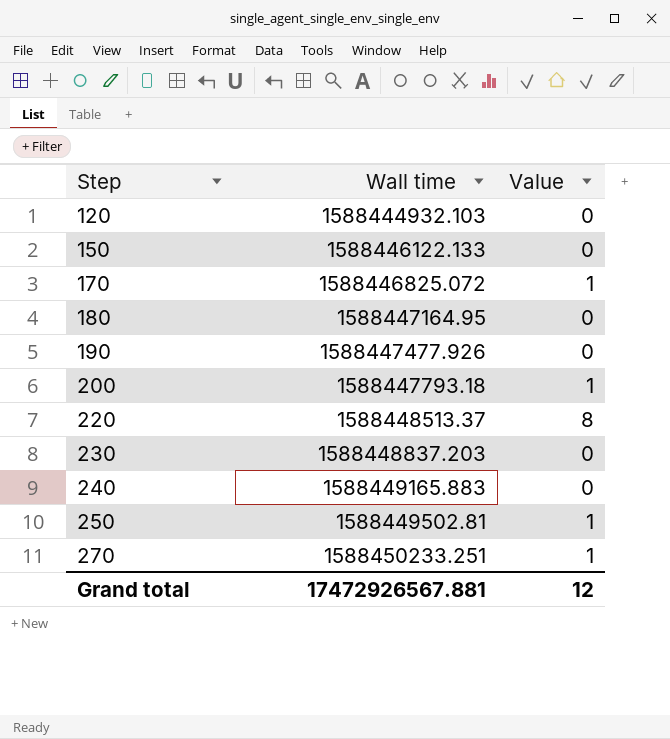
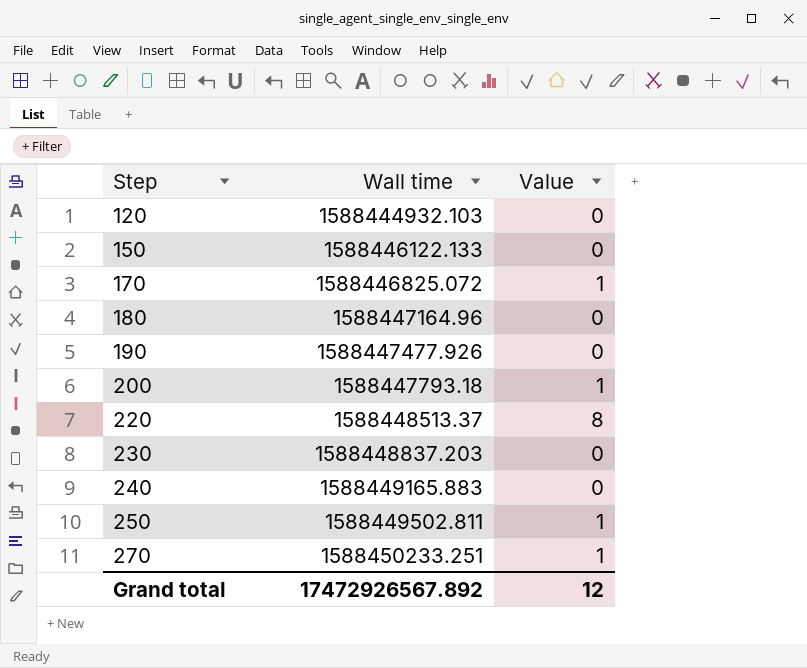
180 | Wall time: 1588447164.95 -> 1588447164.96
250 | Wall time: 1588449502.81 -> 1588449502.811
Grand total | Wall time: 17472926567.881 -> 17472926567.892

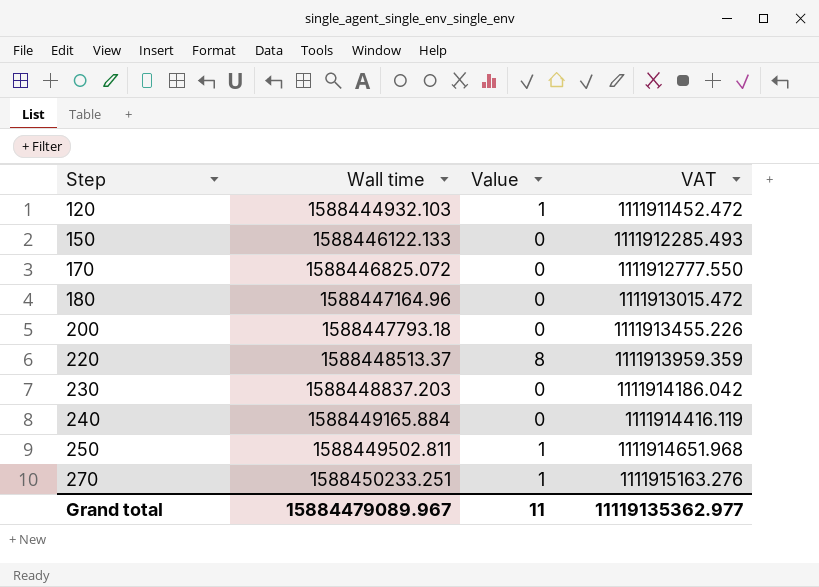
column VAT | formula: none -> [Wall time] * 0.7
row 190: 1588447477.926 | 0 -> none
120 | Value: 0 -> 1
170 | Value: 1 -> 0
200 | Value: 1 -> 0
240 | Wall time: 1588449165.883 -> 1588449165.884
Grand total | Wall time: 17472926567.892 -> 15884479089.967
Grand total | Value: 12 -> 11

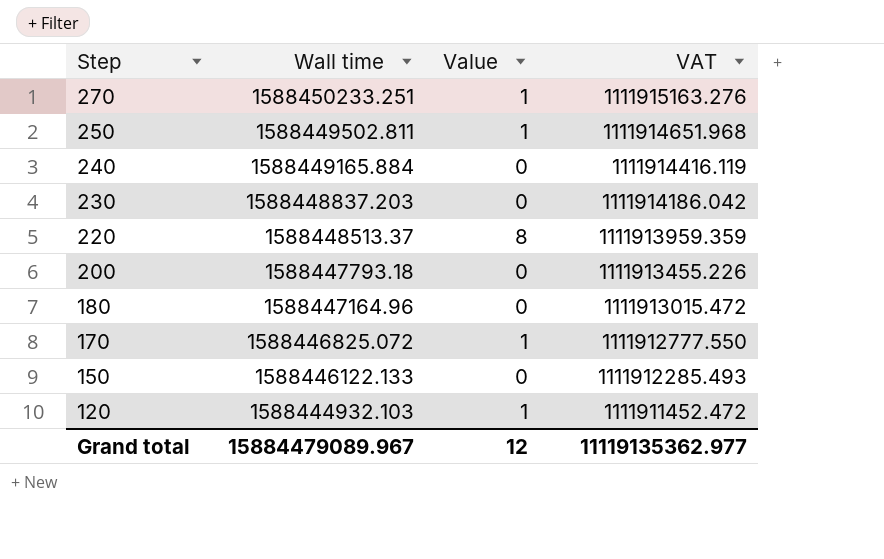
row order: Step ascending -> Step descending
170 | Value: 0 -> 1
Grand total | Value: 11 -> 12

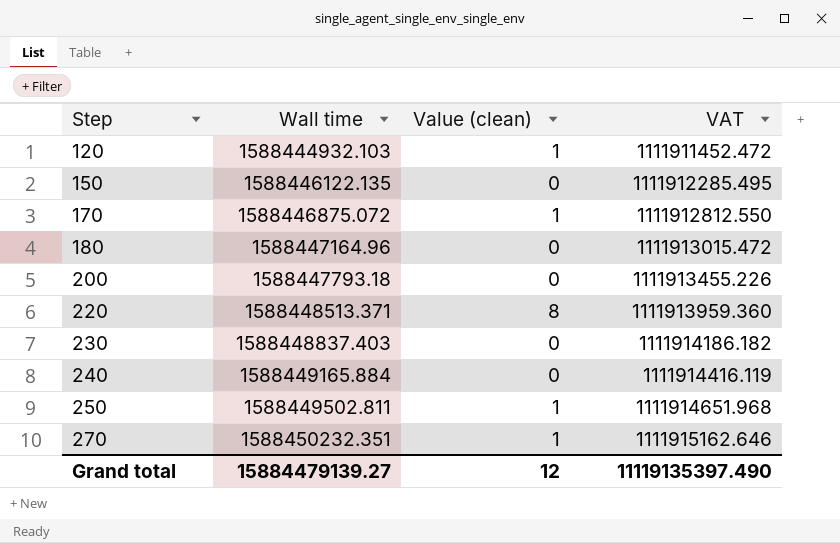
row order: Step descending -> Step ascending
column name: Value -> Value (clean)
150 | Wall time: 1588446122.133 -> 1588446122.135
150 | VAT: 1111912285.493 -> 1111912285.495
170 | Wall time: 1588446825.072 -> 1588446875.072
170 | VAT: 1111912777.550 -> 1111912812.550
220 | Wall time: 1588448513.37 -> 1588448513.371
220 | VAT: 1111913959.359 -> 1111913959.360
230 | Wall time: 1588448837.203 -> 1588448837.403
230 | VAT: 1111914186.042 -> 1111914186.182
270 | Wall time: 1588450233.251 -> 1588450232.351
270 | VAT: 1111915163.276 -> 1111915162.646
Grand total | Wall time: 15884479089.967 -> 15884479139.27
Grand total | VAT: 11119135362.977 -> 11119135397.490

